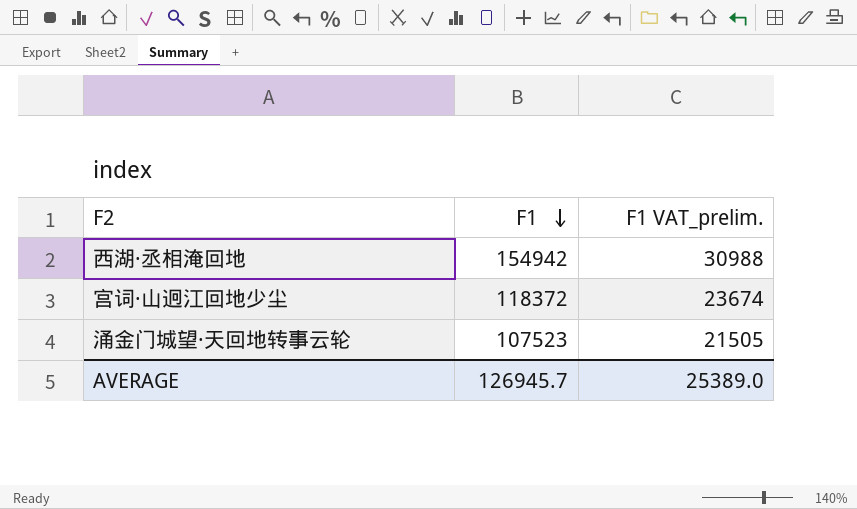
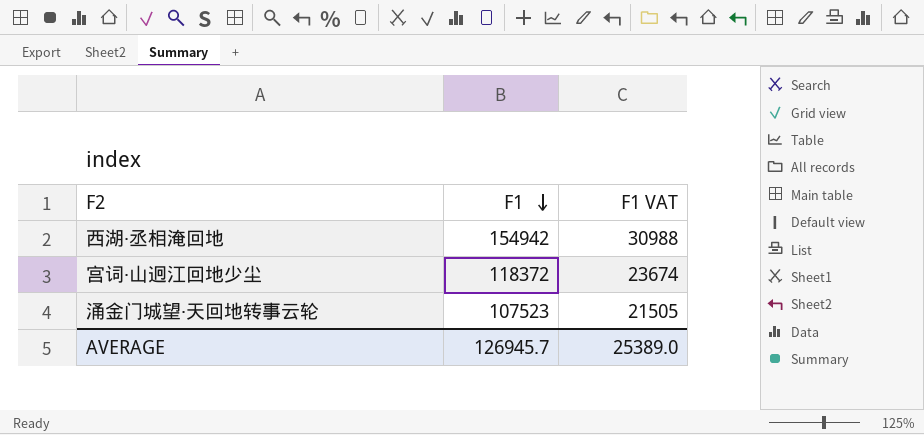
column name: F1 VAT_prelim. -> F1 VAT

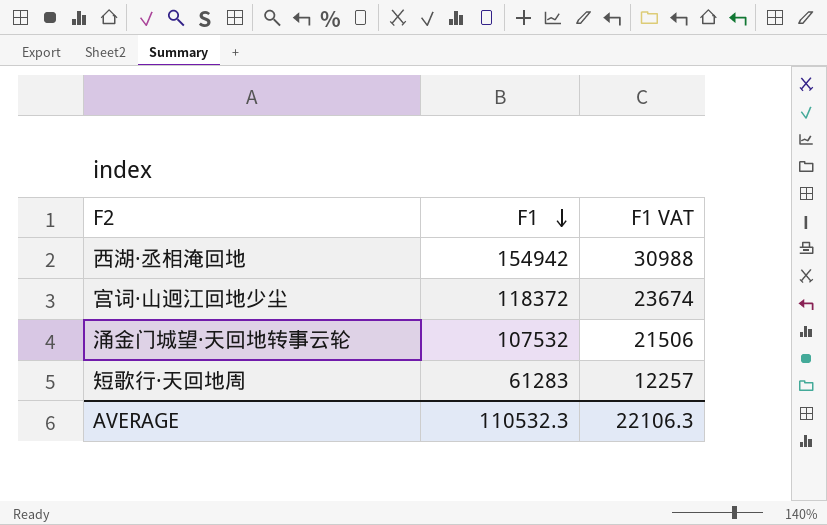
涌金门城望·天回地转事云轮 | F1: 107523 -> 107532
涌金门城望·天回地转事云轮 | F1 VAT: 21505 -> 21506
row 短歌行·天回地周: none -> 61283 | 12257
AVERAGE | F1: 126945.7 -> 110532.3
AVERAGE | F1 VAT: 25389.0 -> 22106.3

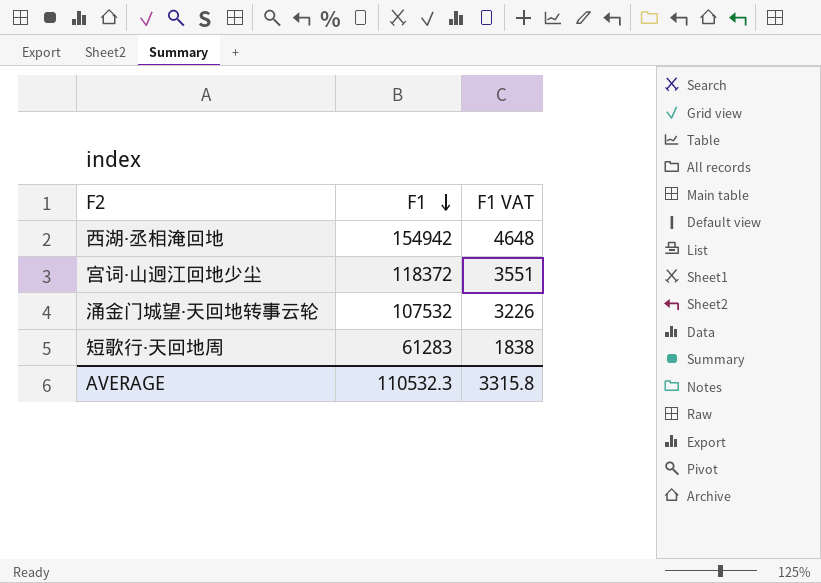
column F1 VAT | formula: [F1] * 0.2 -> [F1] * 0.03
AVERAGE | F1 VAT: 22106.3 -> 3315.8

